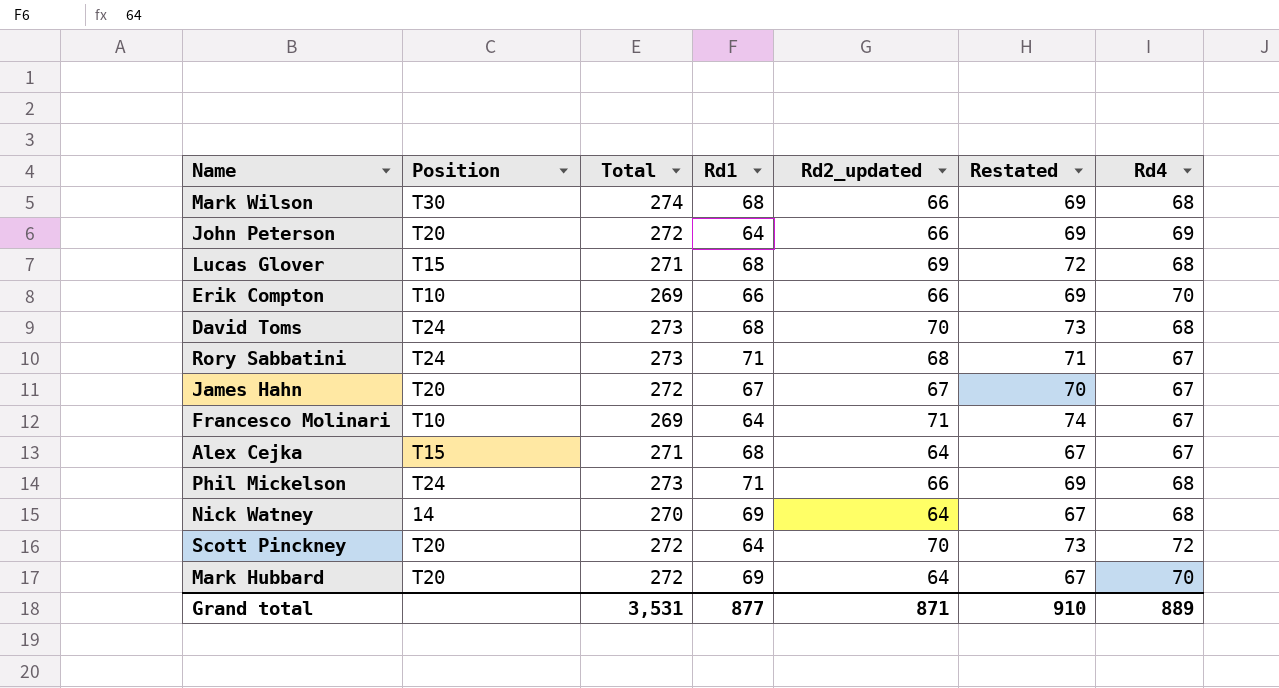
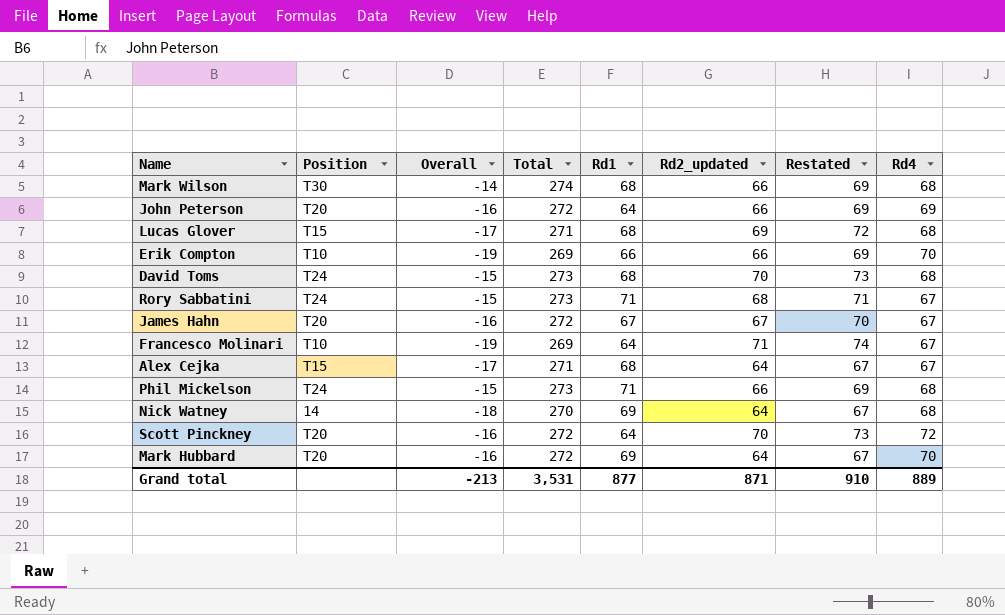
column Overall | position: none -> 3

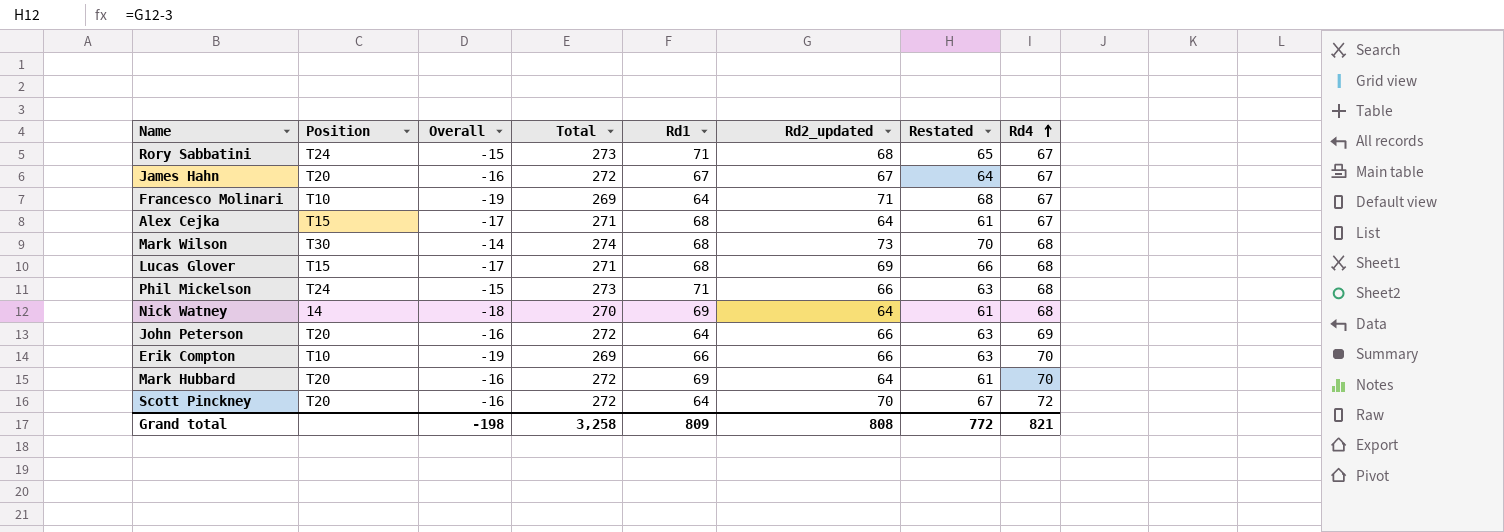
row order: none -> Rd4 ascending
column Restated | formula: [Rd2_updated] + 3 -> [Rd2_updated] - 3
row David Toms: T24 | -15 | 273 | 68 | 70 | 73 | 68 -> none
Mark Wilson | Rd2_updated: 66 -> 73
Grand total | Overall: -213 -> -198
Grand total | Total: 3,531 -> 3,258
Grand total | Rd1: 877 -> 809
Grand total | Rd2_updated: 871 -> 808
Grand total | Restated: 910 -> 772
Grand total | Rd4: 889 -> 821

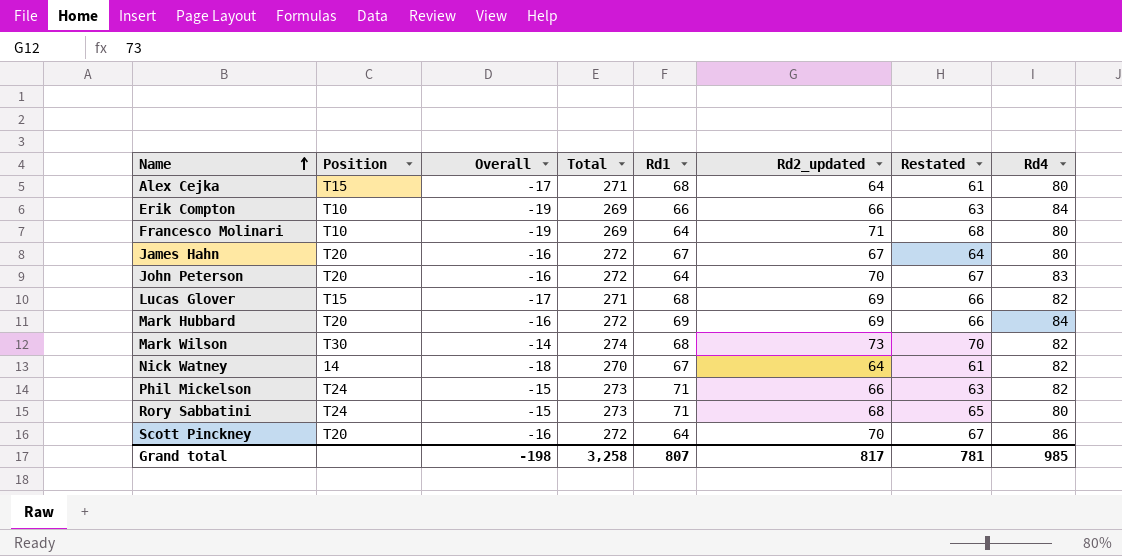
row order: Rd4 ascending -> Name ascending
Alex Cejka | Rd4: 67 -> 80
Erik Compton | Rd4: 70 -> 84
Francesco Molinari | Rd4: 67 -> 80
James Hahn | Rd4: 67 -> 80
John Peterson | Rd2_updated: 66 -> 70
John Peterson | Restated: 63 -> 67
John Peterson | Rd4: 69 -> 83
Lucas Glover | Rd4: 68 -> 82
Mark Hubbard | Rd2_updated: 64 -> 69
Mark Hubbard | Restated: 61 -> 66
Mark Hubbard | Rd4: 70 -> 84
Mark Wilson | Rd4: 68 -> 82
Nick Watney | Rd1: 69 -> 67
Nick Watney | Rd4: 68 -> 82
Phil Mickelson | Rd4: 68 -> 82
Rory Sabbatini | Rd4: 67 -> 80
Scott Pinckney | Rd4: 72 -> 86
Grand total | Rd1: 809 -> 807
Grand total | Rd2_updated: 808 -> 817
Grand total | Restated: 772 -> 781
Grand total | Rd4: 821 -> 985

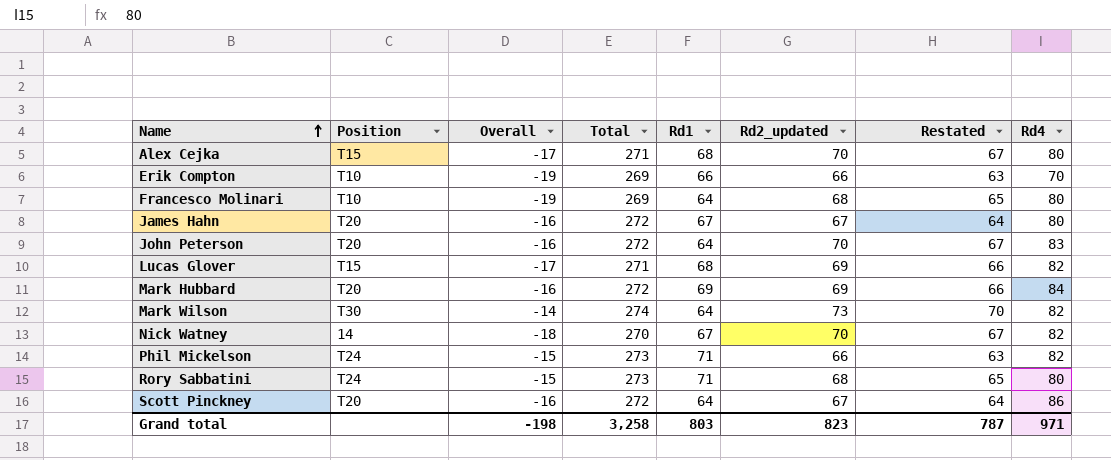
Alex Cejka | Rd2_updated: 64 -> 70
Alex Cejka | Restated: 61 -> 67
Erik Compton | Rd4: 84 -> 70
Francesco Molinari | Rd2_updated: 71 -> 68
Francesco Molinari | Restated: 68 -> 65
Mark Wilson | Rd1: 68 -> 64
Nick Watney | Rd2_updated: 64 -> 70
Nick Watney | Restated: 61 -> 67
Scott Pinckney | Rd2_updated: 70 -> 67
Scott Pinckney | Restated: 67 -> 64
Grand total | Rd1: 807 -> 803
Grand total | Rd2_updated: 817 -> 823
Grand total | Restated: 781 -> 787
Grand total | Rd4: 985 -> 971

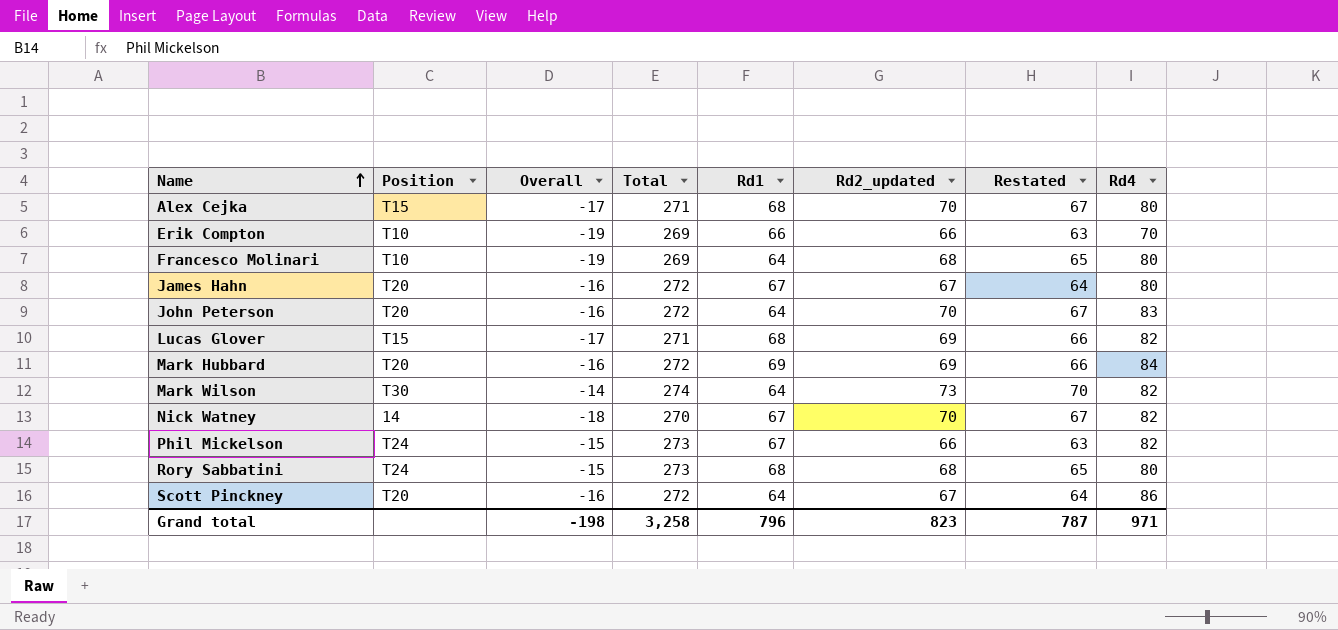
Phil Mickelson | Rd1: 71 -> 67
Rory Sabbatini | Rd1: 71 -> 68
Grand total | Rd1: 803 -> 796

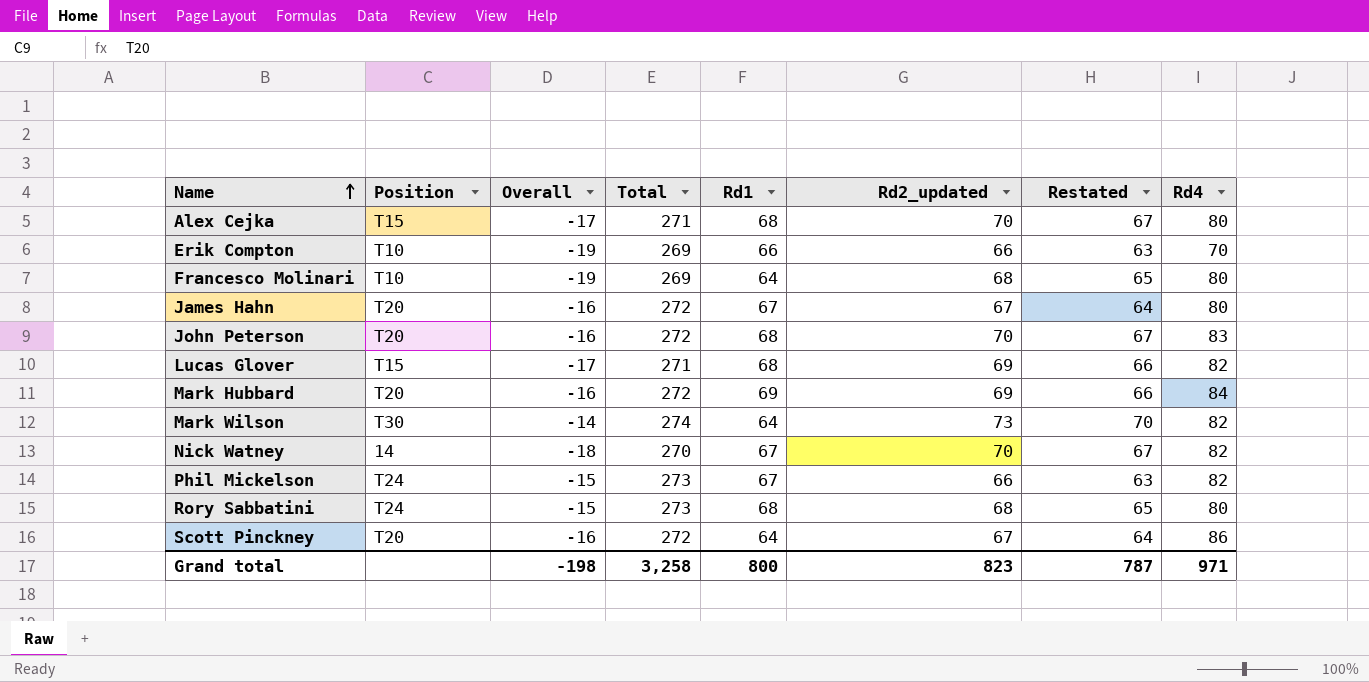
John Peterson | Rd1: 64 -> 68
Grand total | Rd1: 796 -> 800

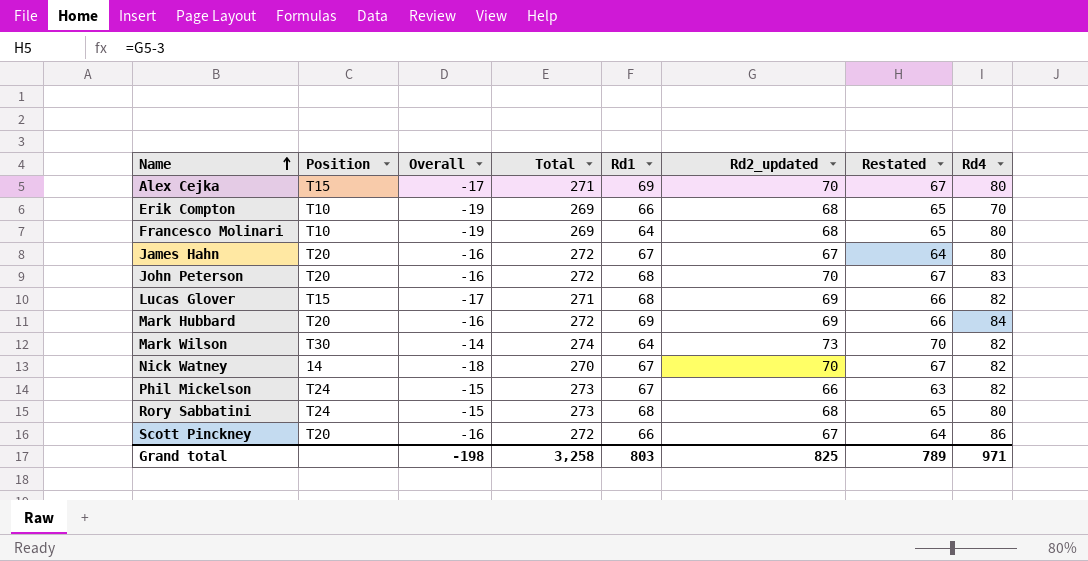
Alex Cejka | Rd1: 68 -> 69
Erik Compton | Rd2_updated: 66 -> 68
Erik Compton | Restated: 63 -> 65
Scott Pinckney | Rd1: 64 -> 66
Grand total | Rd1: 800 -> 803
Grand total | Rd2_updated: 823 -> 825
Grand total | Restated: 787 -> 789

